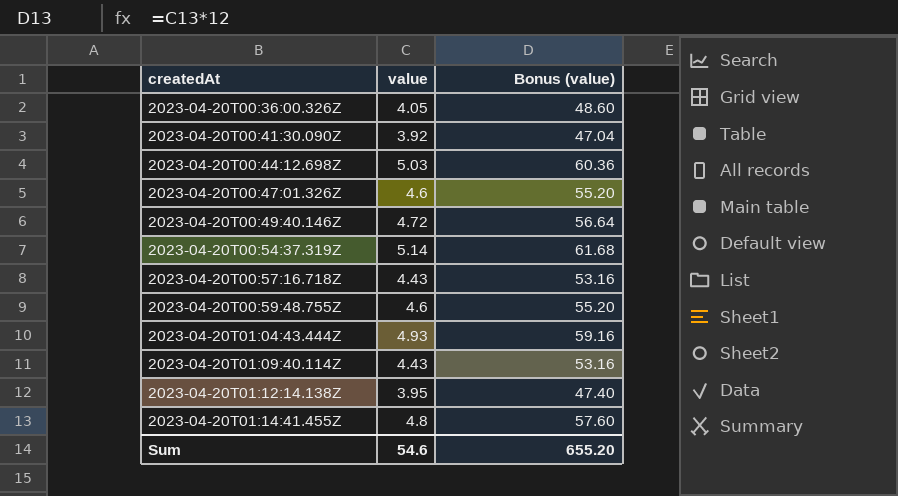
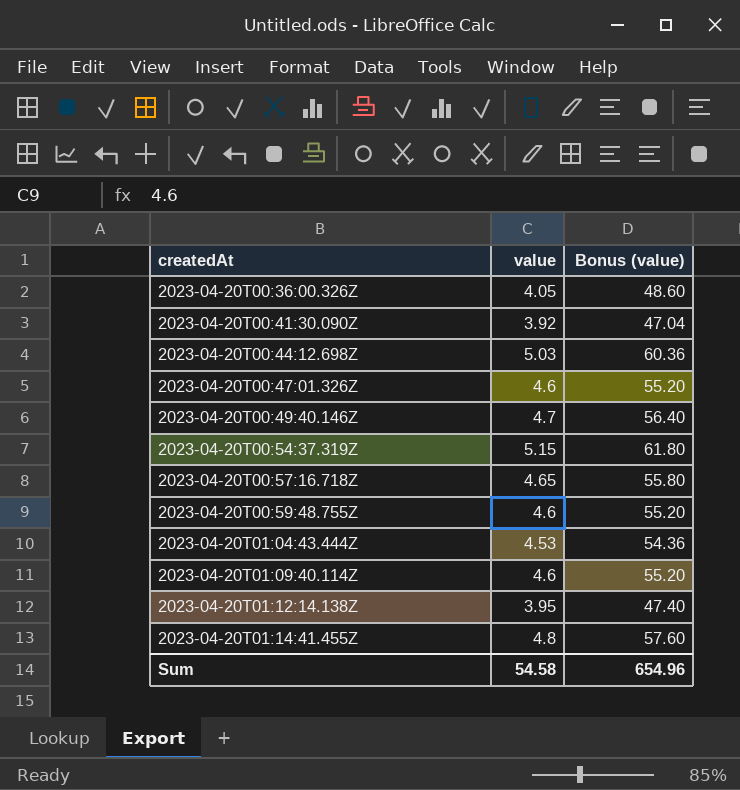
2023-04-20T00:49:40.146Z | value: 4.72 -> 4.7
2023-04-20T00:49:40.146Z | Bonus (value): 56.64 -> 56.40
2023-04-20T00:54:37.319Z | value: 5.14 -> 5.15
2023-04-20T00:54:37.319Z | Bonus (value): 61.68 -> 61.80
2023-04-20T00:57:16.718Z | value: 4.43 -> 4.65
2023-04-20T00:57:16.718Z | Bonus (value): 53.16 -> 55.80
2023-04-20T01:04:43.444Z | value: 4.93 -> 4.53
2023-04-20T01:04:43.444Z | Bonus (value): 59.16 -> 54.36
2023-04-20T01:09:40.114Z | value: 4.43 -> 4.6
2023-04-20T01:09:40.114Z | Bonus (value): 53.16 -> 55.20
Sum | value: 54.6 -> 54.58
Sum | Bonus (value): 655.20 -> 654.96

